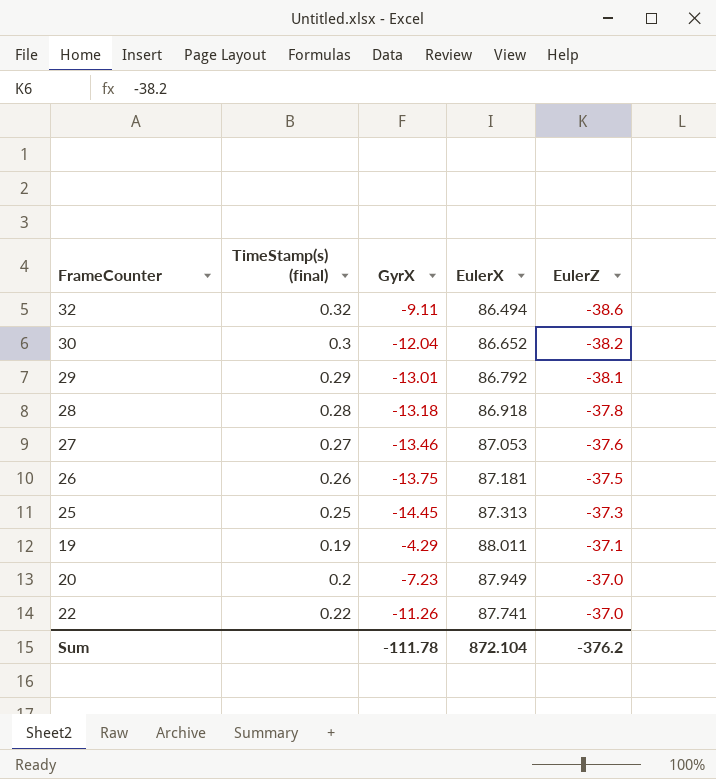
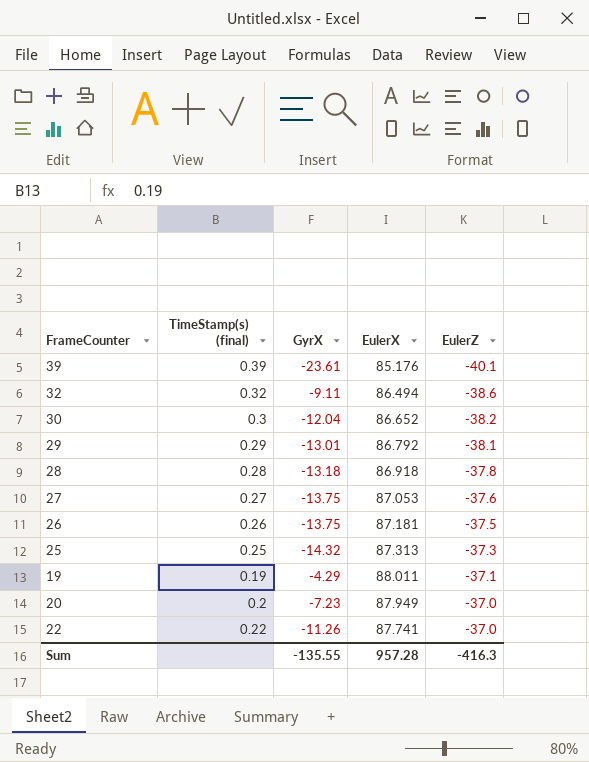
row 39: none -> 0.39 | -23.61 | 85.176 | -40.1
27 | GyrX: -13.46 -> -13.75
25 | GyrX: -14.45 -> -14.32
Sum | GyrX: -111.78 -> -135.55
Sum | EulerX: 872.104 -> 957.28
Sum | EulerZ: -376.2 -> -416.3

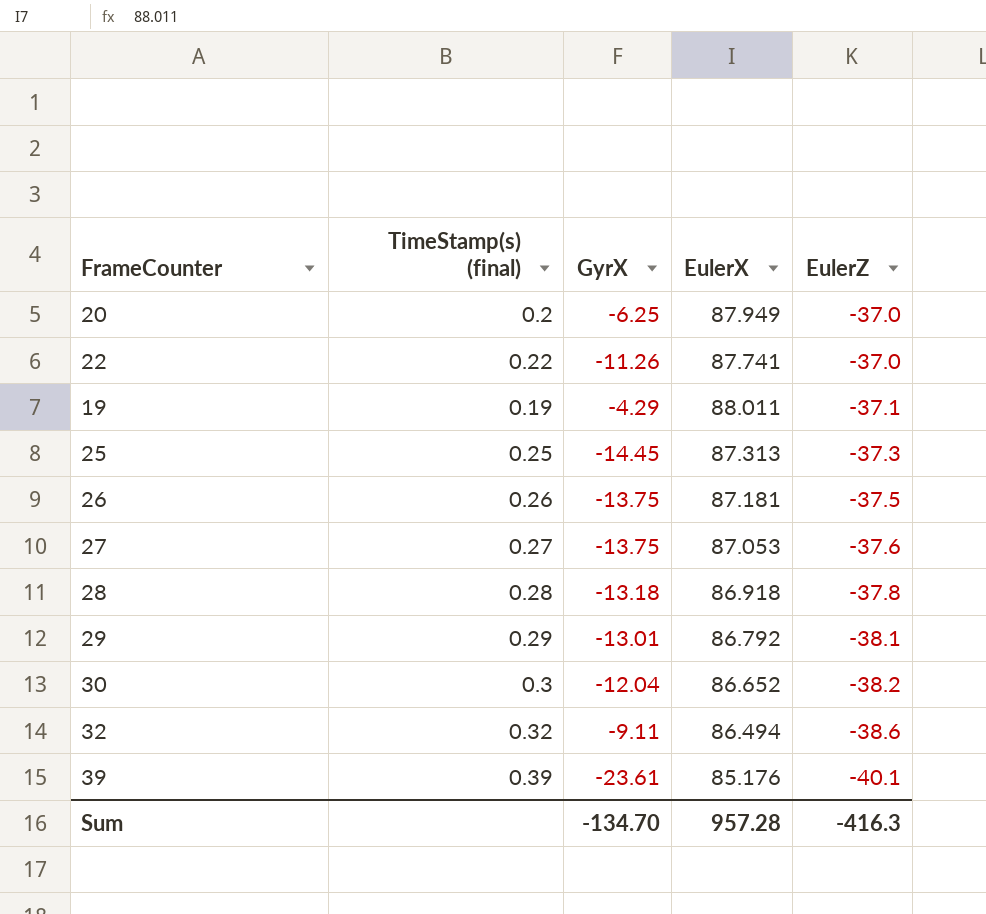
row order: EulerZ ascending -> EulerZ descending
20 | GyrX: -7.23 -> -6.25
25 | GyrX: -14.32 -> -14.45
Sum | GyrX: -135.55 -> -134.70

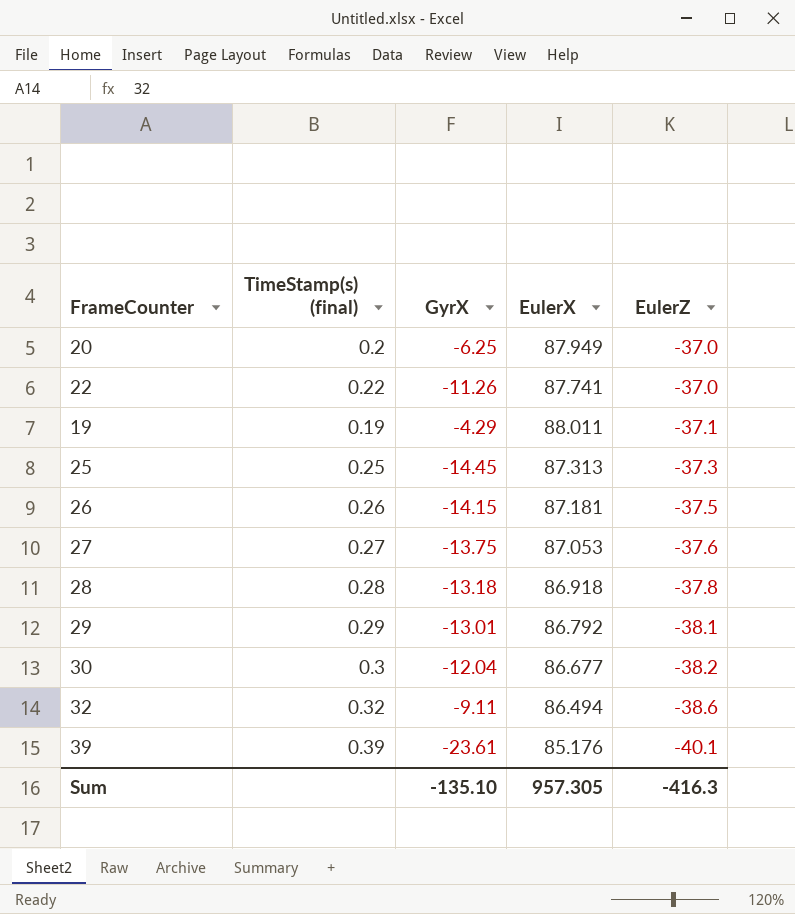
26 | GyrX: -13.75 -> -14.15
30 | EulerX: 86.652 -> 86.677
Sum | GyrX: -134.70 -> -135.10
Sum | EulerX: 957.28 -> 957.305

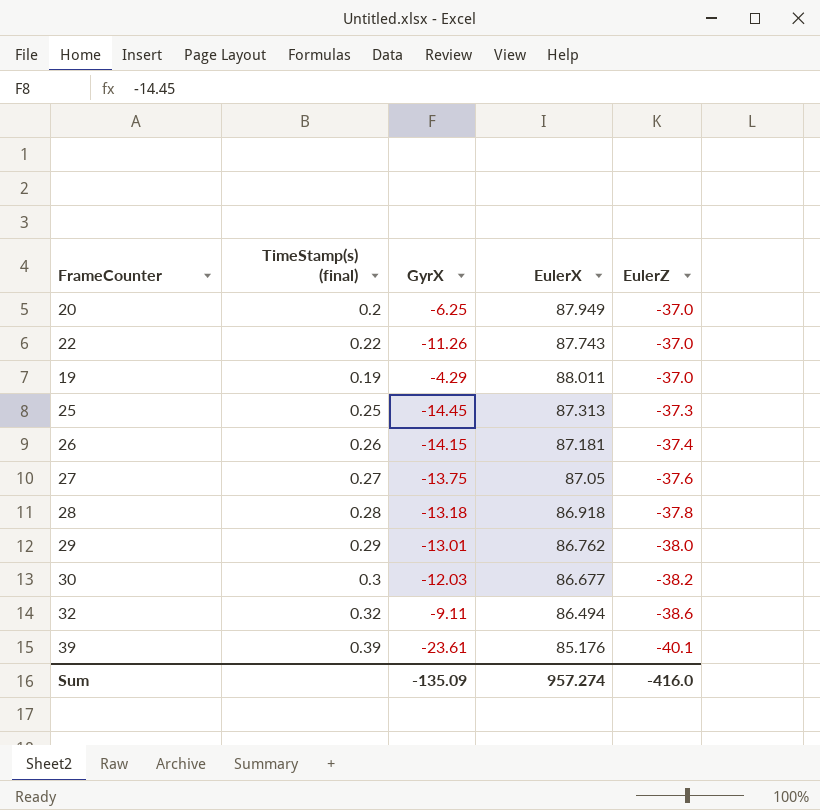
22 | EulerX: 87.741 -> 87.743
19 | EulerZ: -37.1 -> -37.0
26 | EulerZ: -37.5 -> -37.4
27 | EulerX: 87.053 -> 87.05
29 | EulerX: 86.792 -> 86.762
29 | EulerZ: -38.1 -> -38.0
30 | GyrX: -12.04 -> -12.03
Sum | GyrX: -135.10 -> -135.09
Sum | EulerX: 957.305 -> 957.274
Sum | EulerZ: -416.3 -> -416.0

